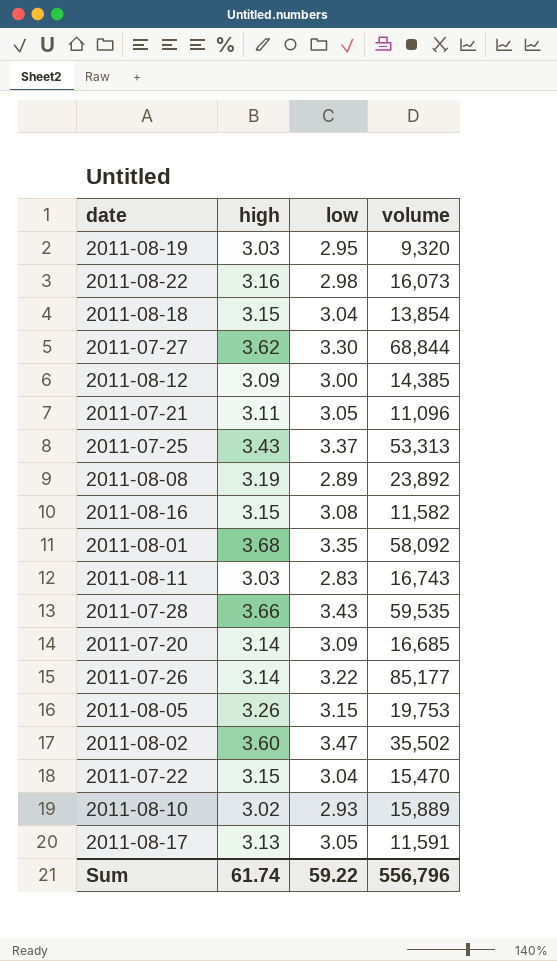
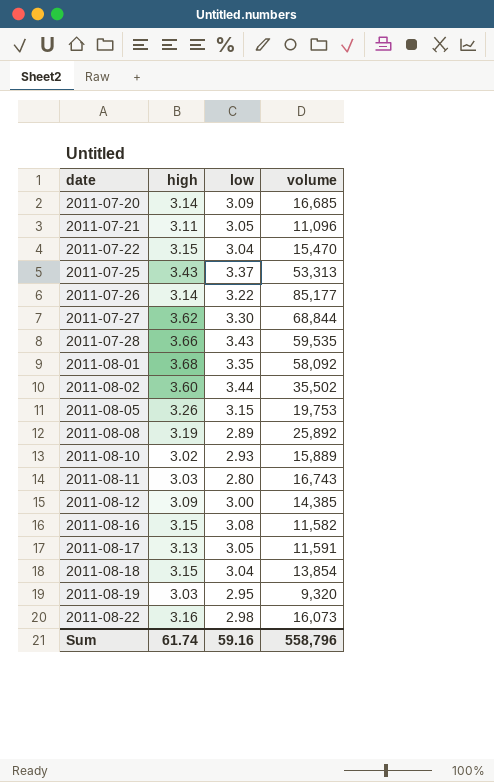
row order: none -> date ascending
2011-08-02 | low: 3.47 -> 3.44
2011-08-08 | volume: 23,892 -> 25,892
2011-08-11 | low: 2.83 -> 2.80
Sum | low: 59.22 -> 59.16
Sum | volume: 556,796 -> 558,796

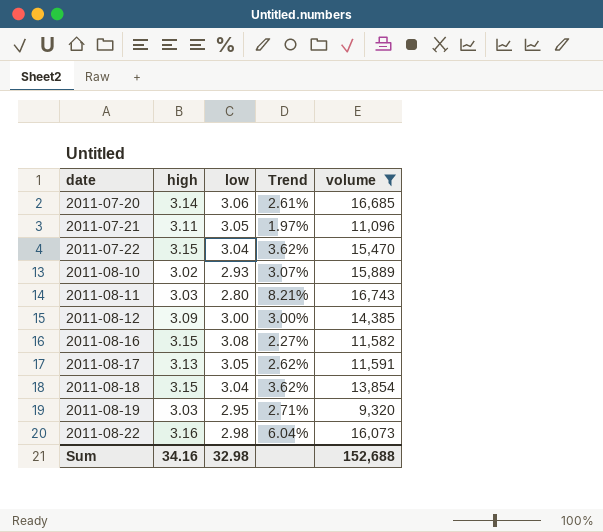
filter: none -> volume <= 16,743
column Trend | formula: none -> ([high] - [low]) / [low]
2011-07-20 | low: 3.09 -> 3.06
Sum | high: 61.74 -> 34.16
Sum | low: 59.16 -> 32.98
Sum | volume: 558,796 -> 152,688

